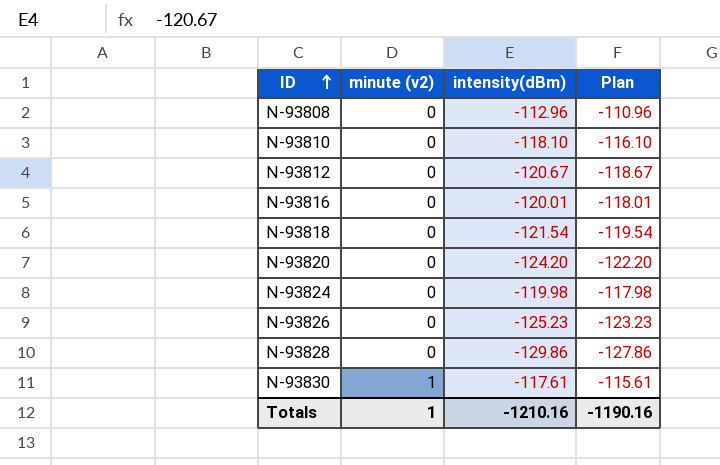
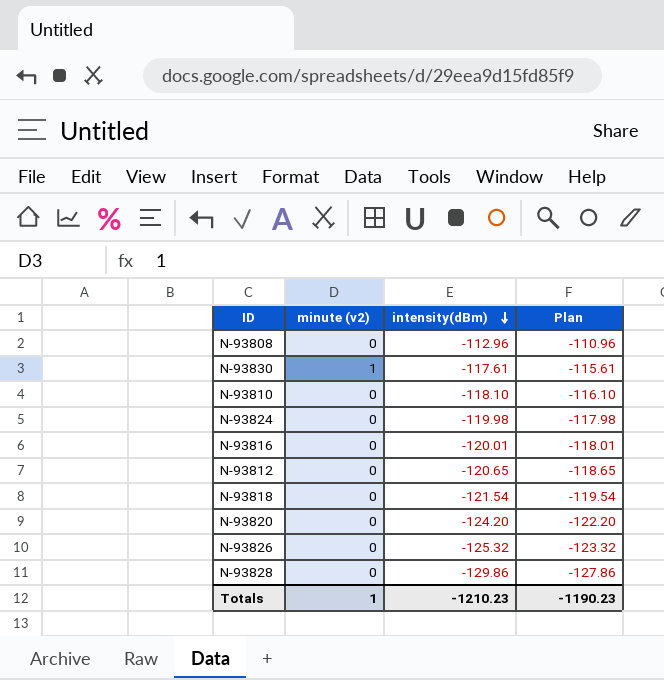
row order: ID ascending -> intensity(dBm) descending
N-93812 | intensity(dBm): -120.67 -> -120.65
N-93812 | Plan: -118.67 -> -118.65
N-93826 | intensity(dBm): -125.23 -> -125.32
N-93826 | Plan: -123.23 -> -123.32
Totals | intensity(dBm): -1210.16 -> -1210.23
Totals | Plan: -1190.16 -> -1190.23

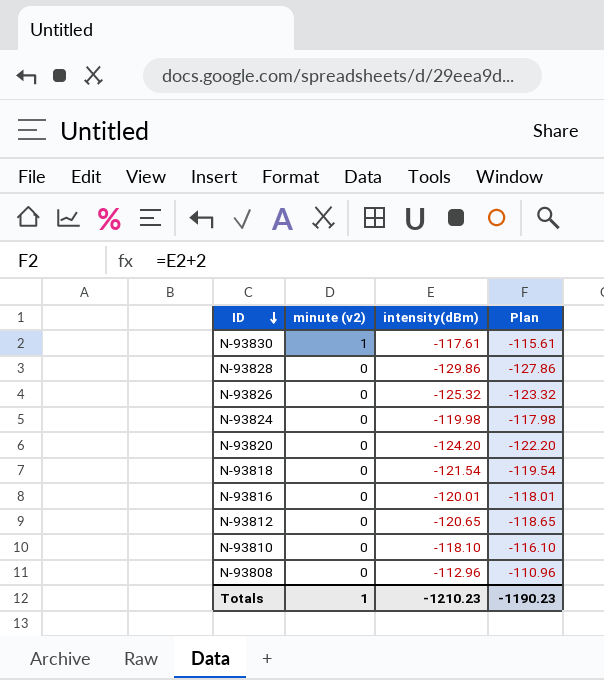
row order: intensity(dBm) descending -> ID descending

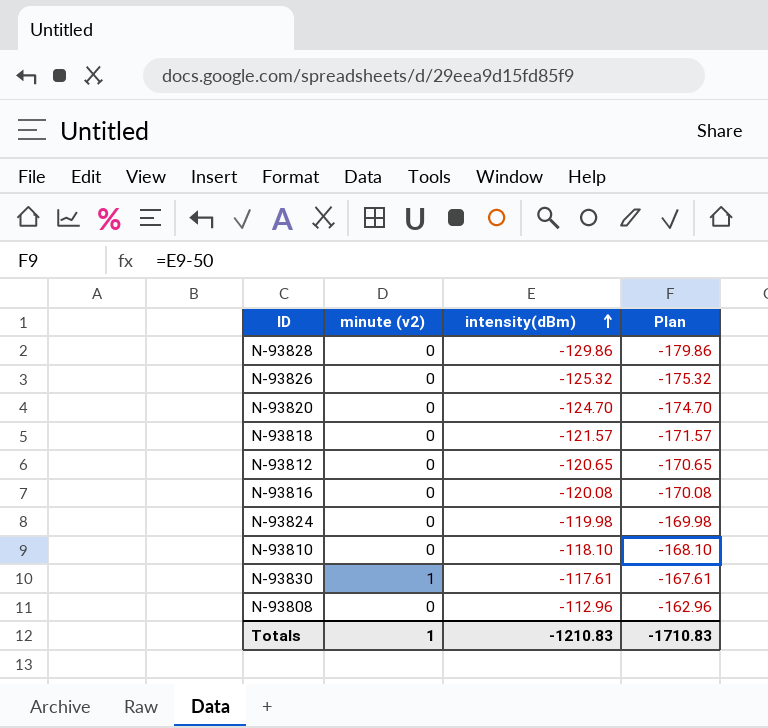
row order: ID descending -> intensity(dBm) ascending
column Plan | formula: [intensity(dBm)] + 2 -> [intensity(dBm)] - 50
N-93820 | intensity(dBm): -124.20 -> -124.70
N-93818 | intensity(dBm): -121.54 -> -121.57
N-93816 | intensity(dBm): -120.01 -> -120.08
Totals | intensity(dBm): -1210.23 -> -1210.83
Totals | Plan: -1190.23 -> -1710.83

